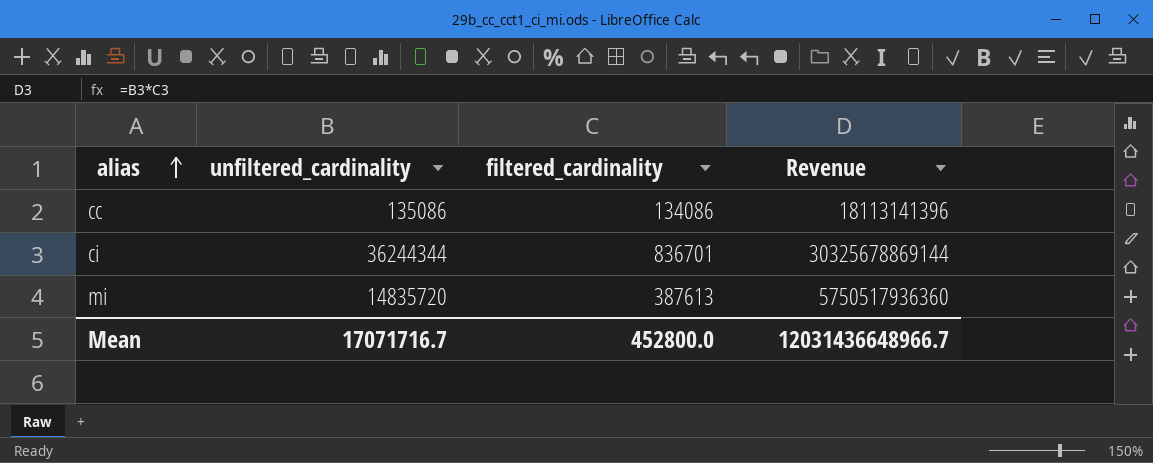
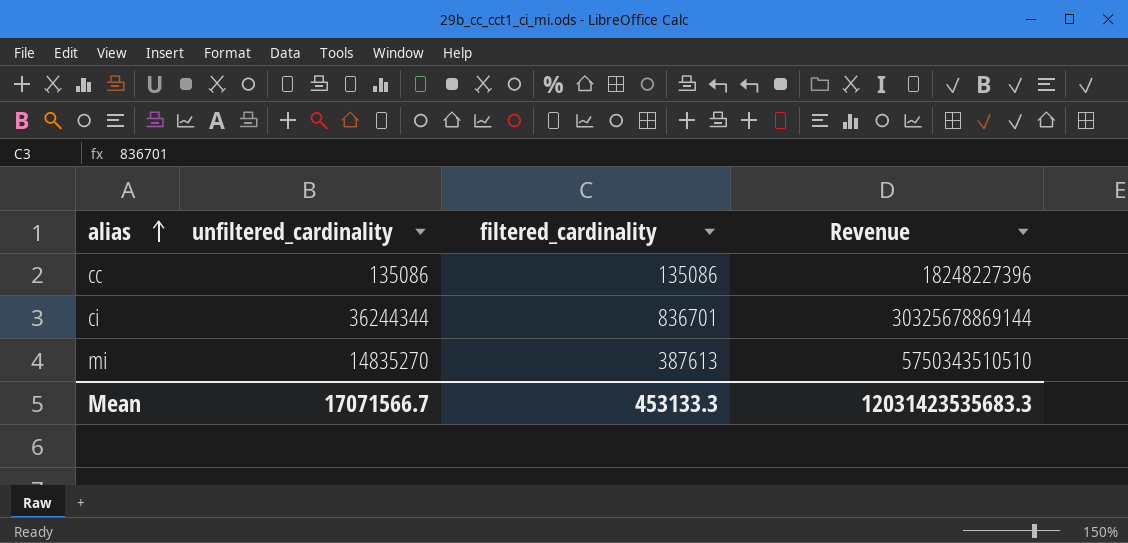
cc | filtered_cardinality: 134086 -> 135086
cc | Revenue: 18113141396 -> 18248227396
mi | unfiltered_cardinality: 14835720 -> 14835270
mi | Revenue: 5750517936360 -> 5750343510510
Mean | unfiltered_cardinality: 17071716.7 -> 17071566.7
Mean | filtered_cardinality: 452800.0 -> 453133.3
Mean | Revenue: 12031436648966.7 -> 12031423535683.3

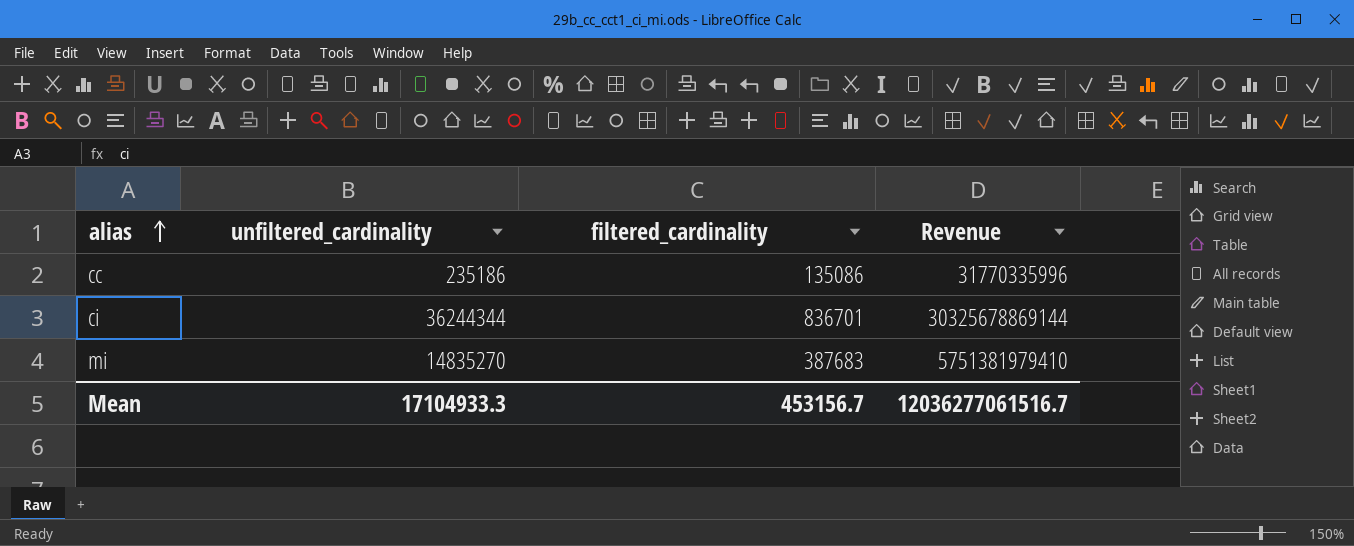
cc | unfiltered_cardinality: 135086 -> 235186
cc | Revenue: 18248227396 -> 31770335996
mi | filtered_cardinality: 387613 -> 387683
mi | Revenue: 5750343510510 -> 5751381979410
Mean | unfiltered_cardinality: 17071566.7 -> 17104933.3
Mean | filtered_cardinality: 453133.3 -> 453156.7
Mean | Revenue: 12031423535683.3 -> 12036277061516.7

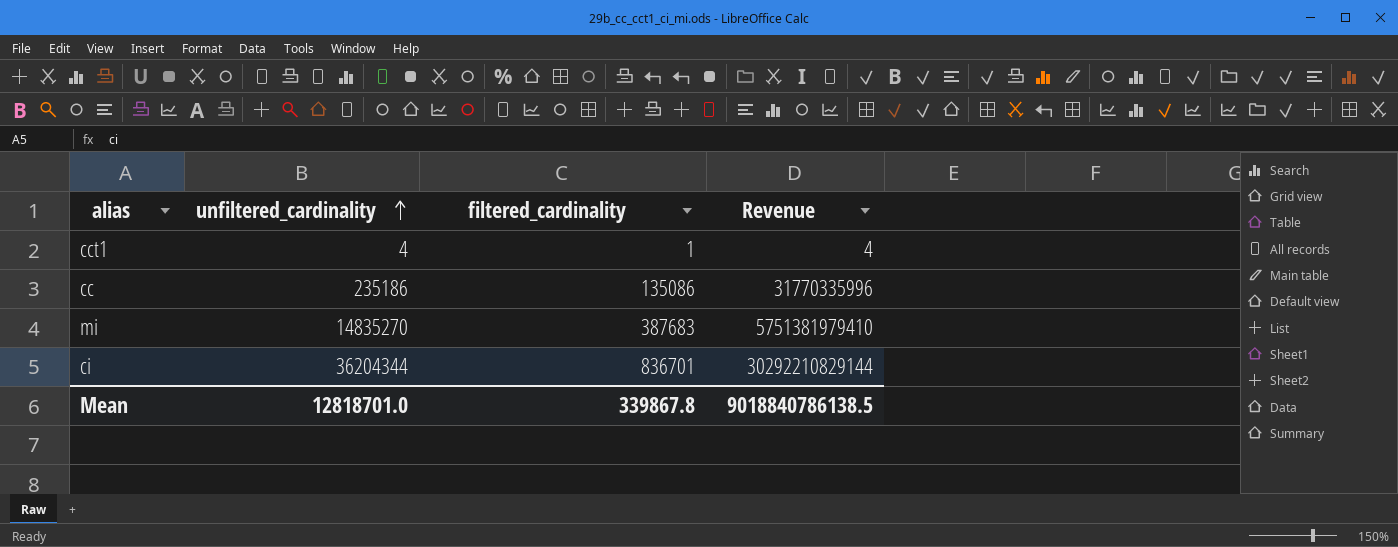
row order: alias ascending -> unfiltered_cardinality ascending
row cct1: none -> 4 | 1 | 4
ci | unfiltered_cardinality: 36244344 -> 36204344
ci | Revenue: 30325678869144 -> 30292210829144
Mean | unfiltered_cardinality: 17104933.3 -> 12818701.0
Mean | filtered_cardinality: 453156.7 -> 339867.8
Mean | Revenue: 12036277061516.7 -> 9018840786138.5

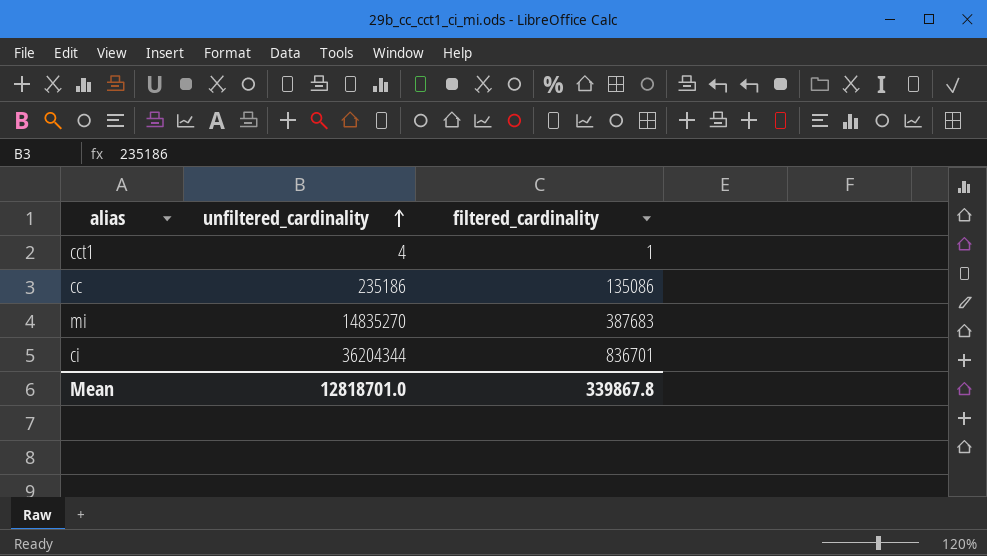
column Revenue | formula: [unfiltered_cardinality] * [filtered_cardinality] -> none

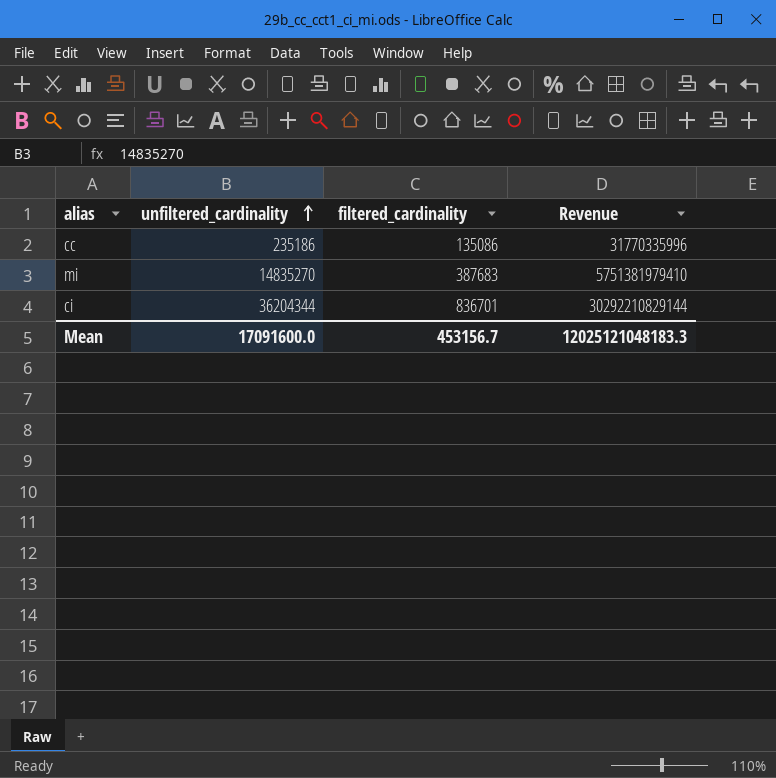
column Revenue | formula: none -> [unfiltered_cardinality] * [filtered_cardinality]
row cct1: 4 | 1 -> none
Mean | unfiltered_cardinality: 12818701.0 -> 17091600.0
Mean | filtered_cardinality: 339867.8 -> 453156.7

